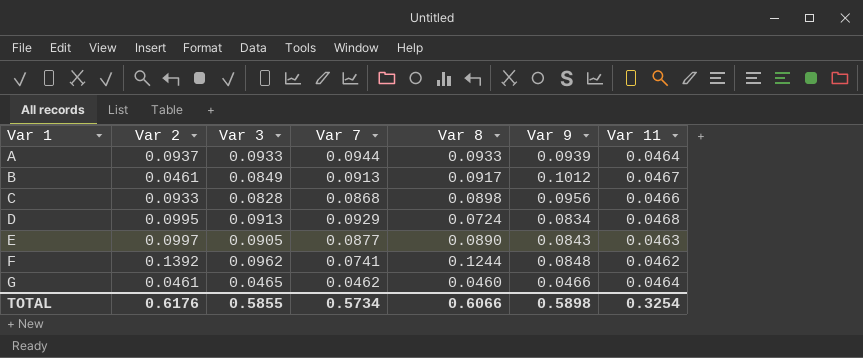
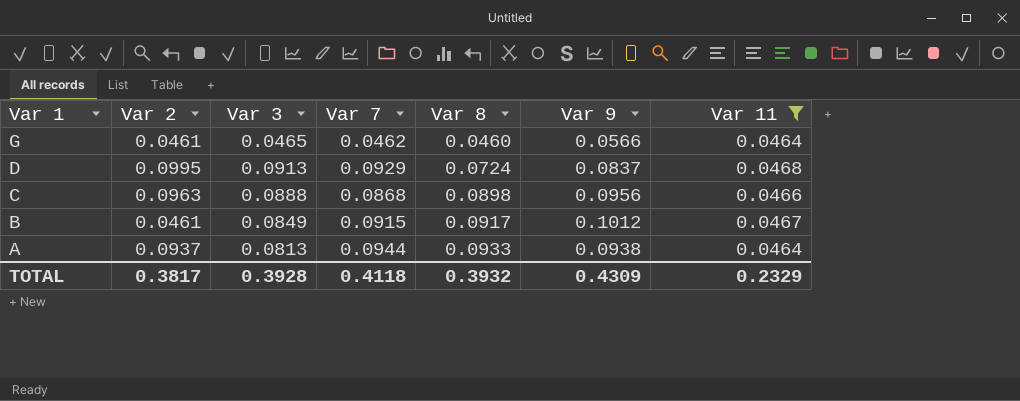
filter: none -> Var 11 >= 0.0464
row order: Var 1 ascending -> Var 1 descending
G | Var 9: 0.0466 -> 0.0566
D | Var 9: 0.0834 -> 0.0837
C | Var 2: 0.0933 -> 0.0963
C | Var 3: 0.0828 -> 0.0888
B | Var 7: 0.0913 -> 0.0915
A | Var 3: 0.0933 -> 0.0813
A | Var 9: 0.0939 -> 0.0938
TOTAL | Var 2: 0.6176 -> 0.3817
TOTAL | Var 3: 0.5855 -> 0.3928
TOTAL | Var 7: 0.5734 -> 0.4118
TOTAL | Var 8: 0.6066 -> 0.3932
TOTAL | Var 9: 0.5898 -> 0.4309
TOTAL | Var 11: 0.3254 -> 0.2329

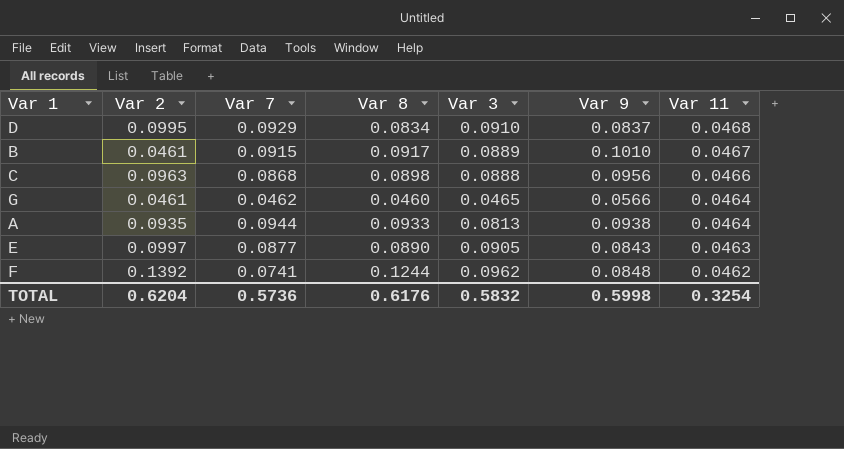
filter: Var 11 >= 0.0464 -> none
row order: Var 1 descending -> Var 11 descending
column Var 3 | position: 3 -> 5
D | Var 8: 0.0724 -> 0.0834
D | Var 3: 0.0913 -> 0.0910
B | Var 3: 0.0849 -> 0.0889
B | Var 9: 0.1012 -> 0.1010
A | Var 2: 0.0937 -> 0.0935
TOTAL | Var 2: 0.3817 -> 0.6204
TOTAL | Var 7: 0.4118 -> 0.5736
TOTAL | Var 8: 0.3932 -> 0.6176
TOTAL | Var 3: 0.3928 -> 0.5832
TOTAL | Var 9: 0.4309 -> 0.5998
TOTAL | Var 11: 0.2329 -> 0.3254

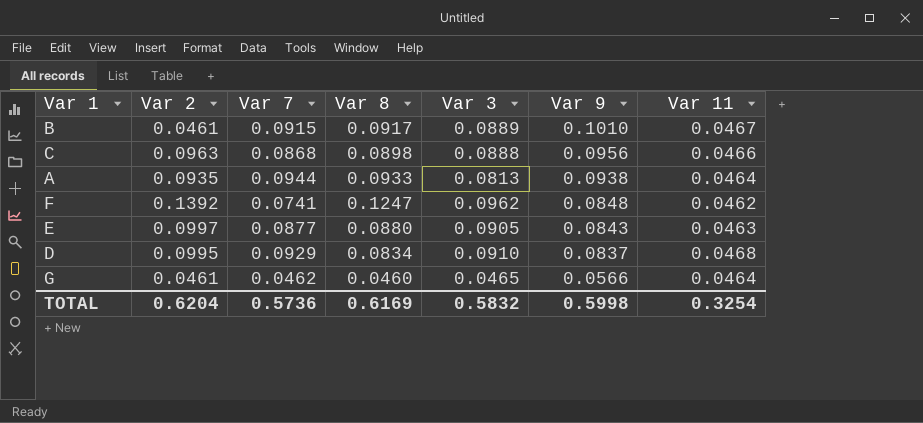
row order: Var 11 descending -> Var 9 descending
F | Var 8: 0.1244 -> 0.1247
E | Var 8: 0.0890 -> 0.0880
TOTAL | Var 8: 0.6176 -> 0.6169

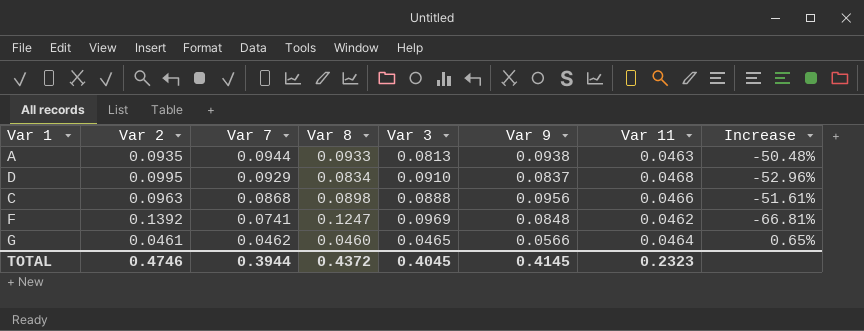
row order: Var 9 descending -> Var 7 descending
column Increase | formula: none -> ([Var 11] - [Var 2]) / [Var 2]
row B: 0.0461 | 0.0915 | 0.0917 | 0.0889 | 0.1010 | 0.0467 -> none
row E: 0.0997 | 0.0877 | 0.0880 | 0.0905 | 0.0843 | 0.0463 -> none
A | Var 11: 0.0464 -> 0.0463
F | Var 3: 0.0962 -> 0.0969
TOTAL | Var 2: 0.6204 -> 0.4746
TOTAL | Var 7: 0.5736 -> 0.3944
TOTAL | Var 8: 0.6169 -> 0.4372
TOTAL | Var 3: 0.5832 -> 0.4045
TOTAL | Var 9: 0.5998 -> 0.4145
TOTAL | Var 11: 0.3254 -> 0.2323

